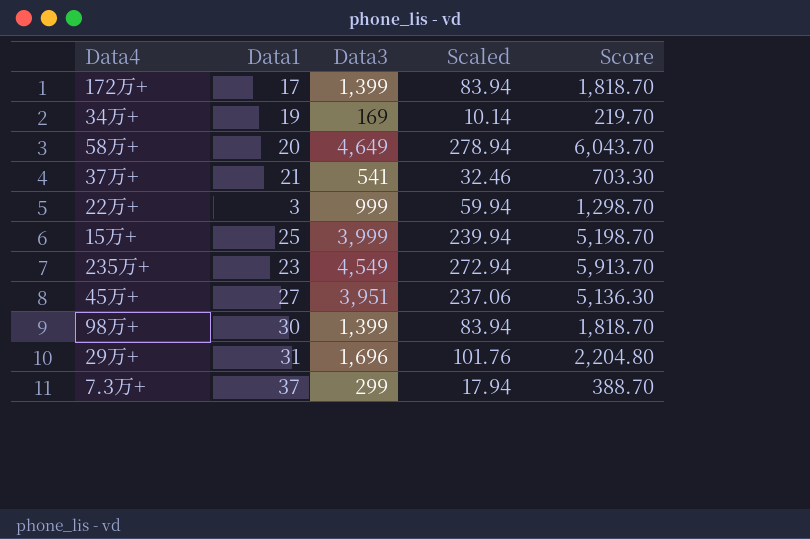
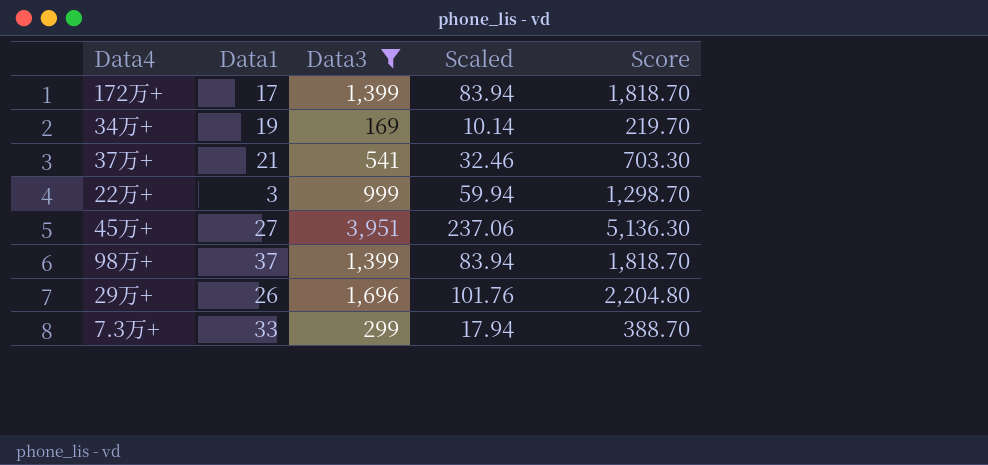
filter: none -> Data3 <= 3,951
98万+ | Data1: 30 -> 37
29万+ | Data1: 31 -> 26
7.3万+ | Data1: 37 -> 33

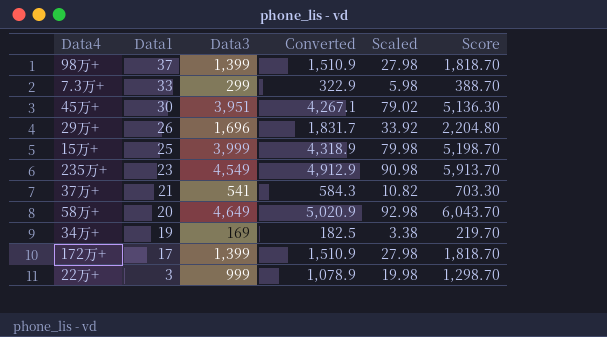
filter: Data3 <= 3,951 -> none
row order: none -> Data1 descending
column Converted | formula: none -> [Data3] * 1.08
column Scaled | formula: [Data3] * 0.06 -> [Data3] * 0.02
45万+ | Data1: 27 -> 30

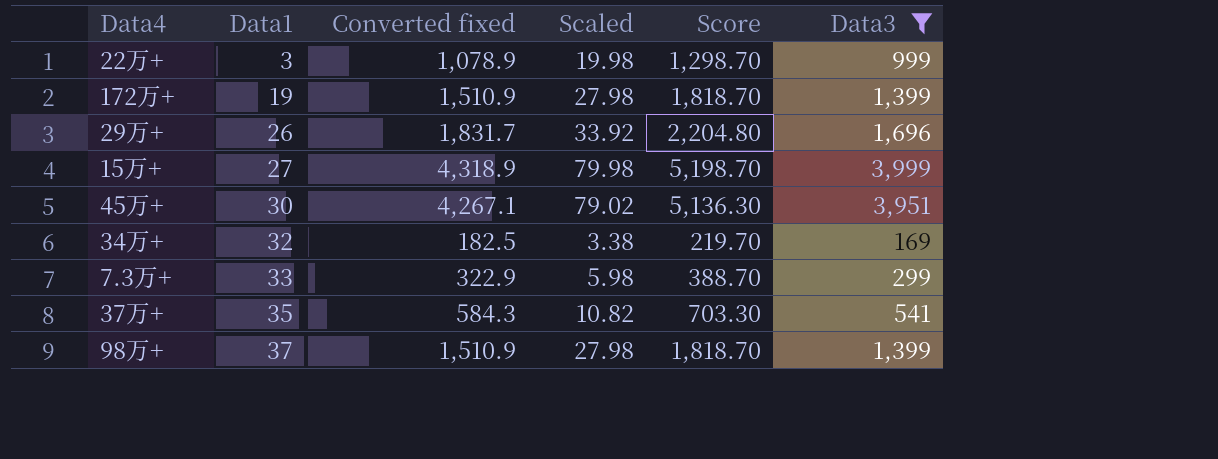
filter: none -> Data3 <= 3,999
row order: Data1 descending -> Data1 ascending
column name: Converted -> Converted fixed
column Data3 | position: 3 -> 6
172万+ | Data1: 17 -> 19
15万+ | Data1: 25 -> 27
34万+ | Data1: 19 -> 32
37万+ | Data1: 21 -> 35

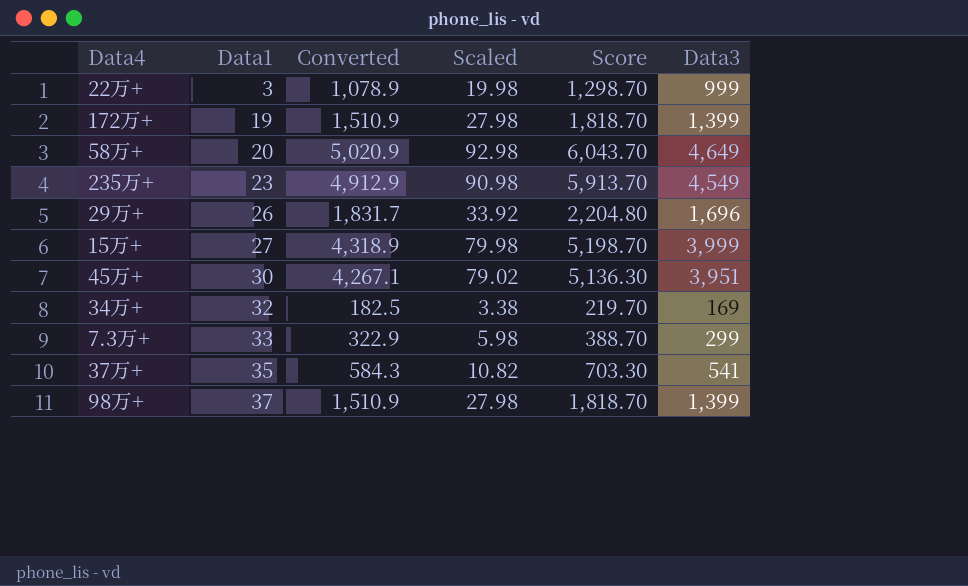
filter: Data3 <= 3,999 -> none
column name: Converted fixed -> Converted

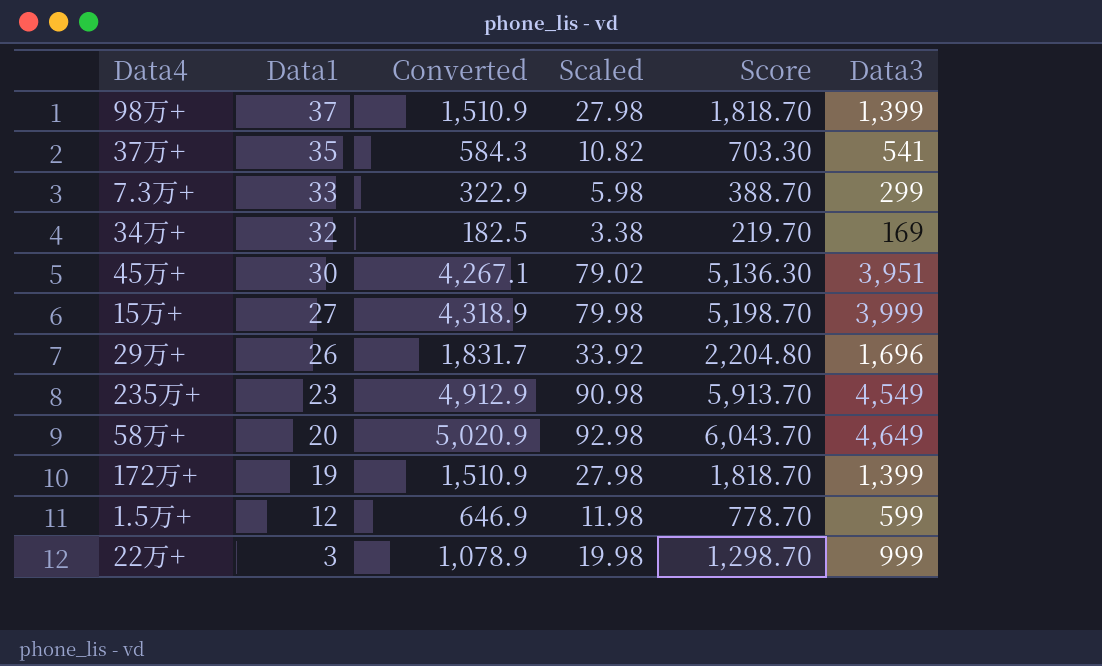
row order: Data1 ascending -> Data1 descending
row 1.5万+: none -> 12 | 646.9 | 11.98 | 778.70 | 599

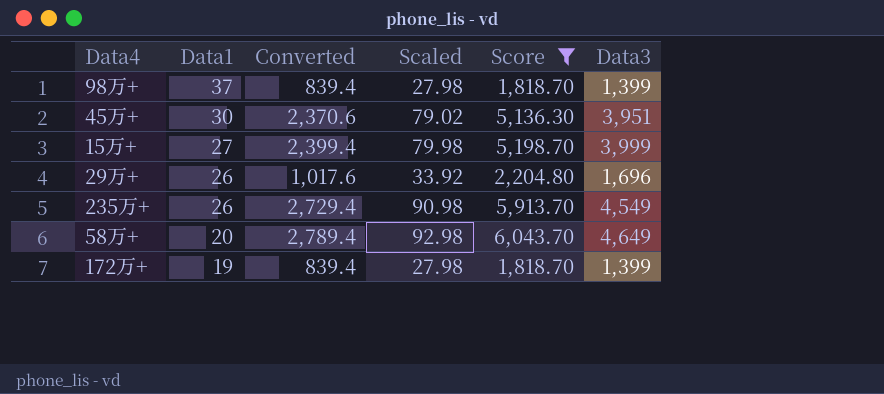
filter: none -> Score >= 1,818.70
column Converted | formula: [Data3] * 1.08 -> [Data3] * 0.6
235万+ | Data1: 23 -> 26

